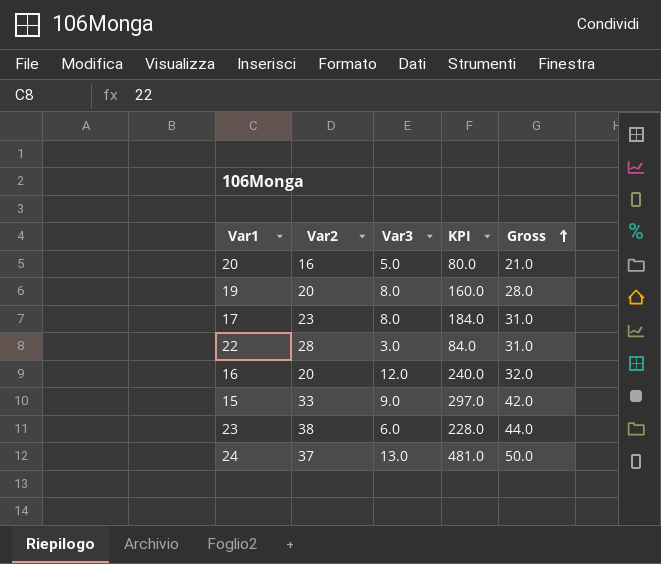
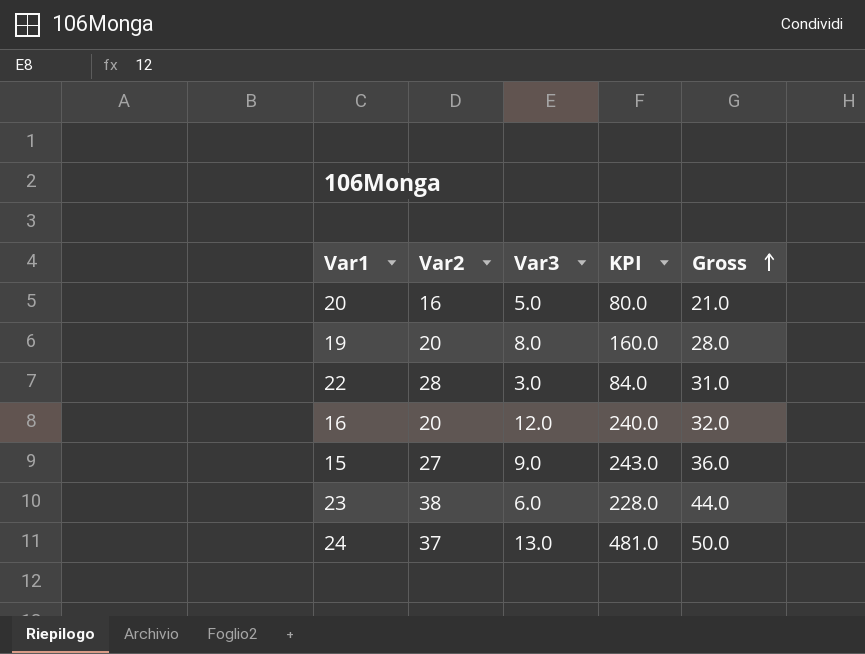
row 17: 23 | 8.0 | 184.0 | 31.0 -> none
15 | Var2: 33 -> 27
15 | KPI: 297.0 -> 243.0
15 | Gross: 42.0 -> 36.0

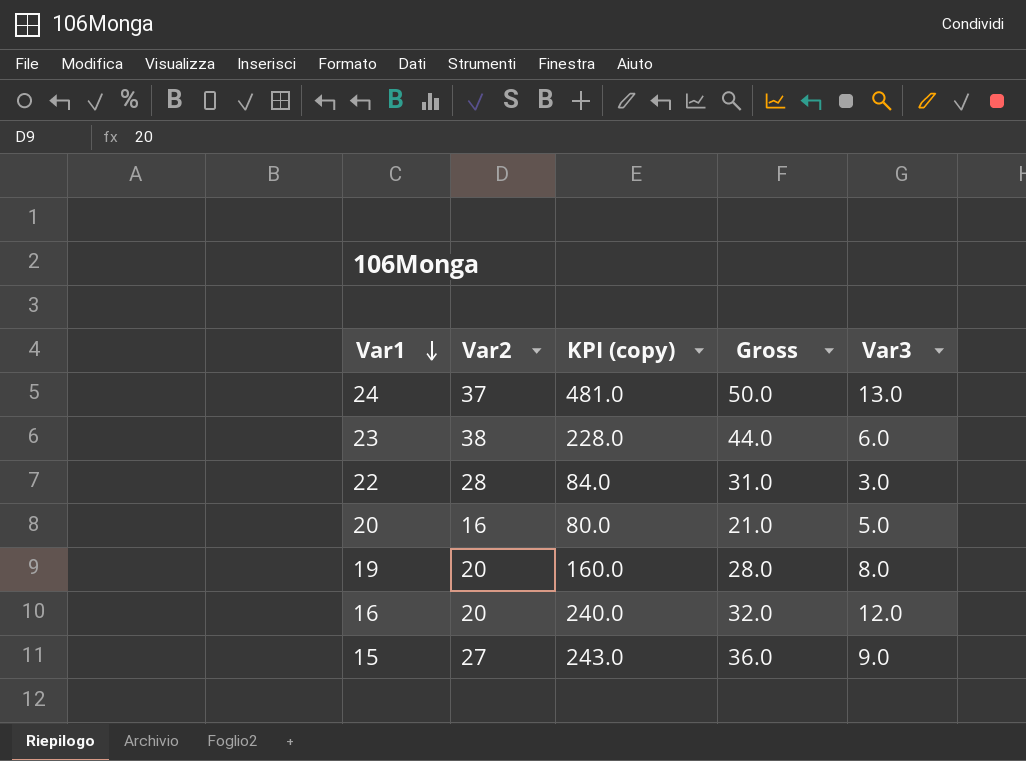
row order: Gross ascending -> Var1 descending
column name: KPI -> KPI (copy)
column Var3 | position: 3 -> 5

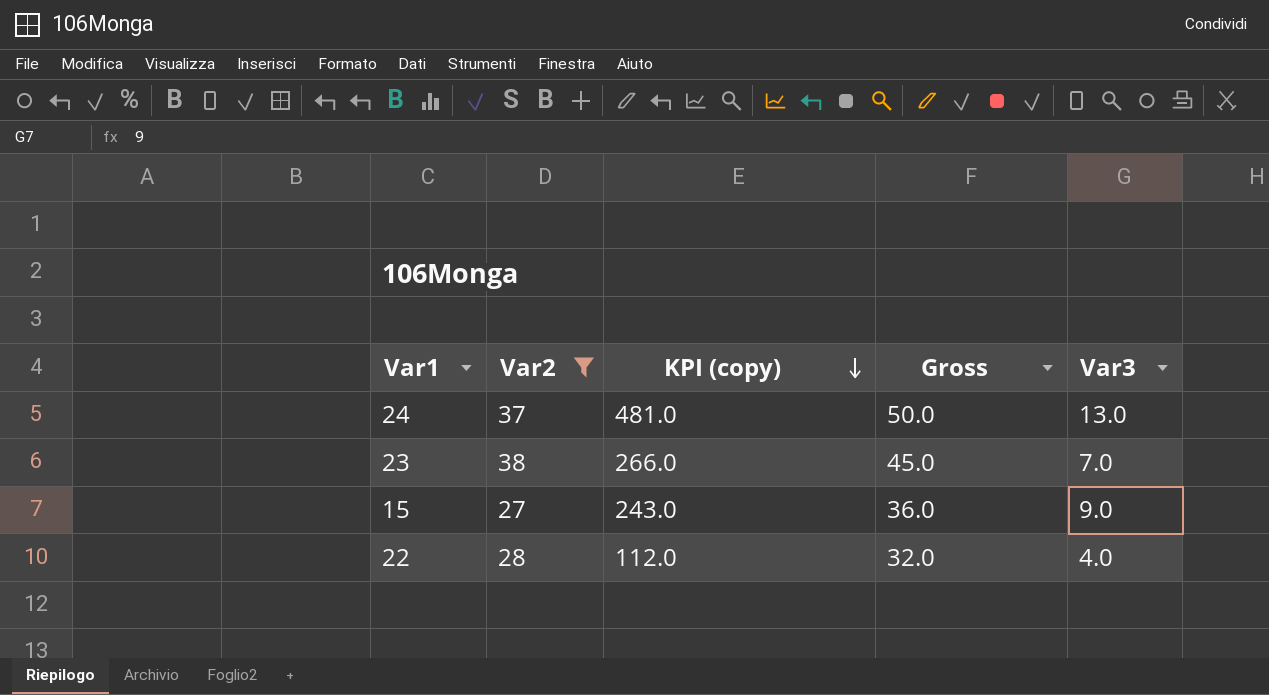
filter: none -> Var2 >= 27
row order: Var1 descending -> KPI (copy) descending
23 | KPI (copy): 228.0 -> 266.0
23 | Gross: 44.0 -> 45.0
23 | Var3: 6.0 -> 7.0
22 | KPI (copy): 84.0 -> 112.0
22 | Gross: 31.0 -> 32.0
22 | Var3: 3.0 -> 4.0

